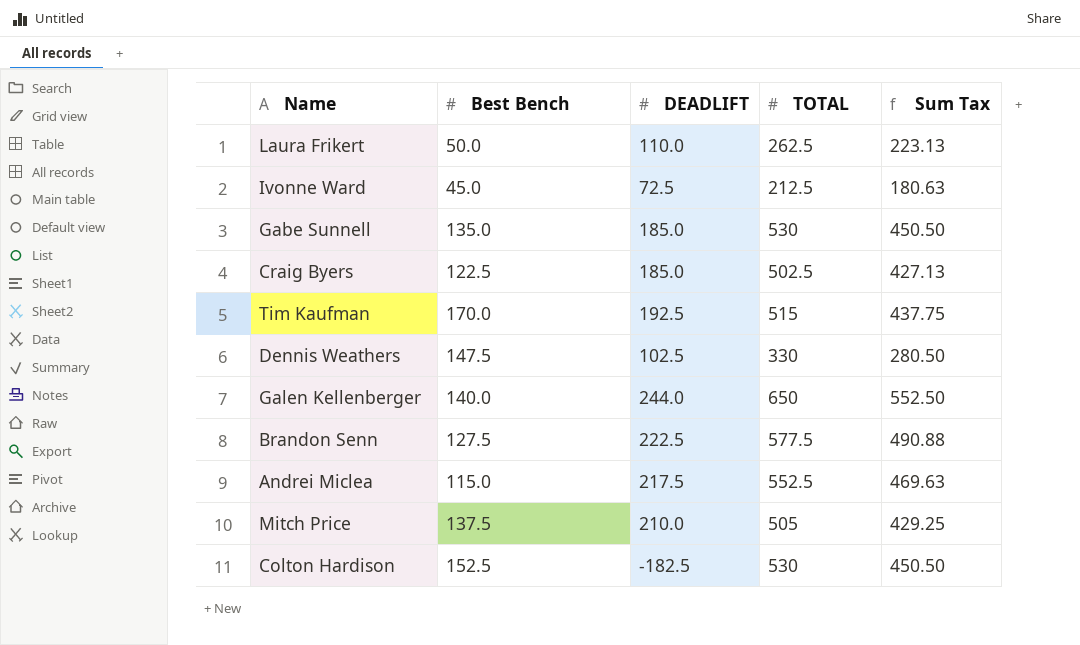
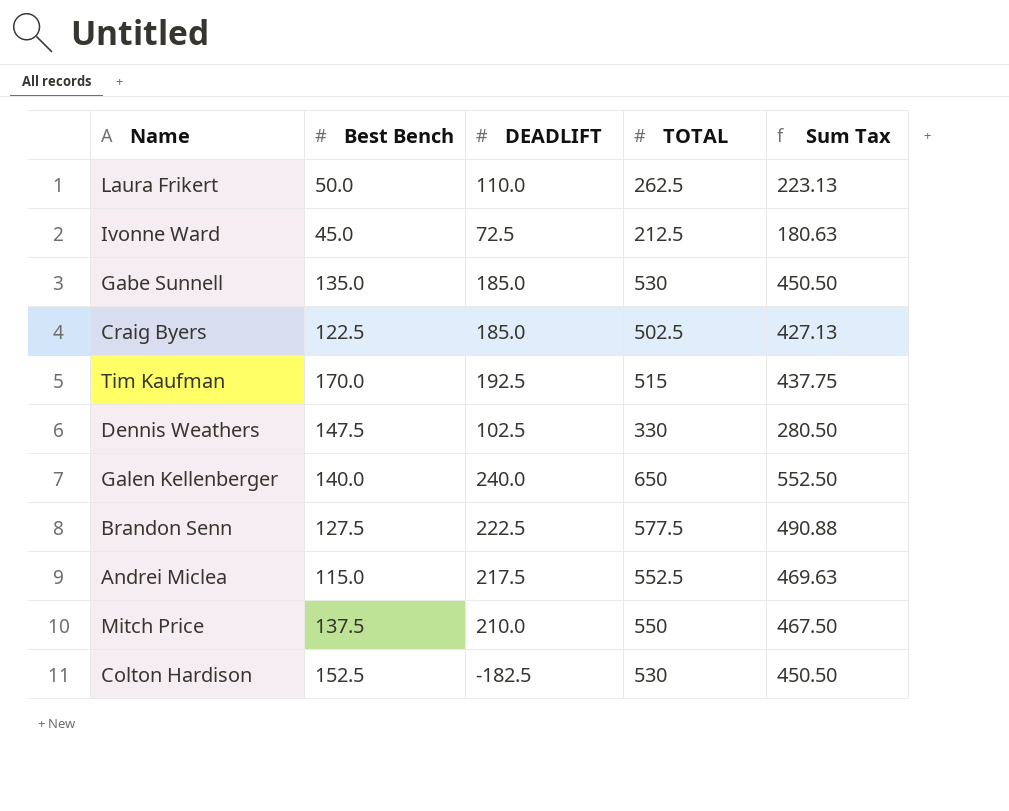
Galen Kellenberger | DEADLIFT: 244.0 -> 240.0
Mitch Price | TOTAL: 505 -> 550
Mitch Price | Sum Tax: 429.25 -> 467.50

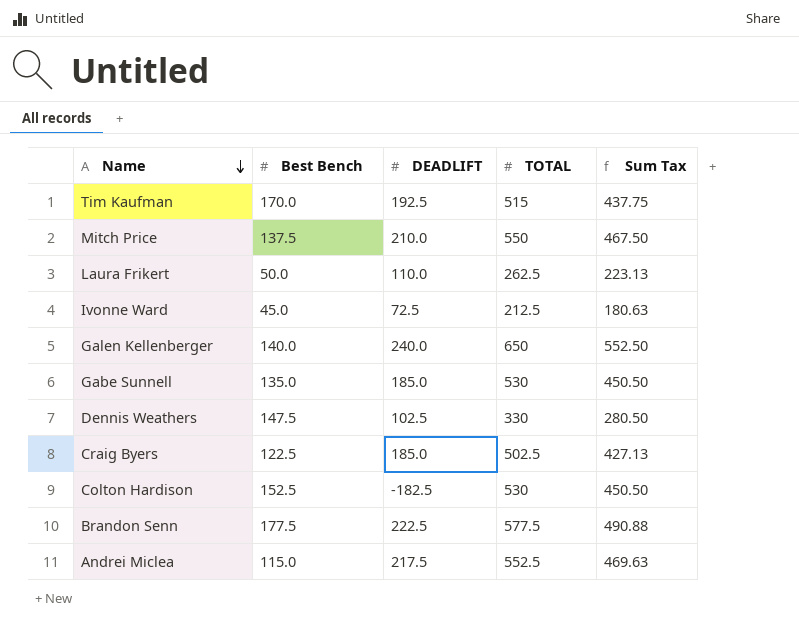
row order: none -> Name descending
Brandon Senn | Best Bench: 127.5 -> 177.5

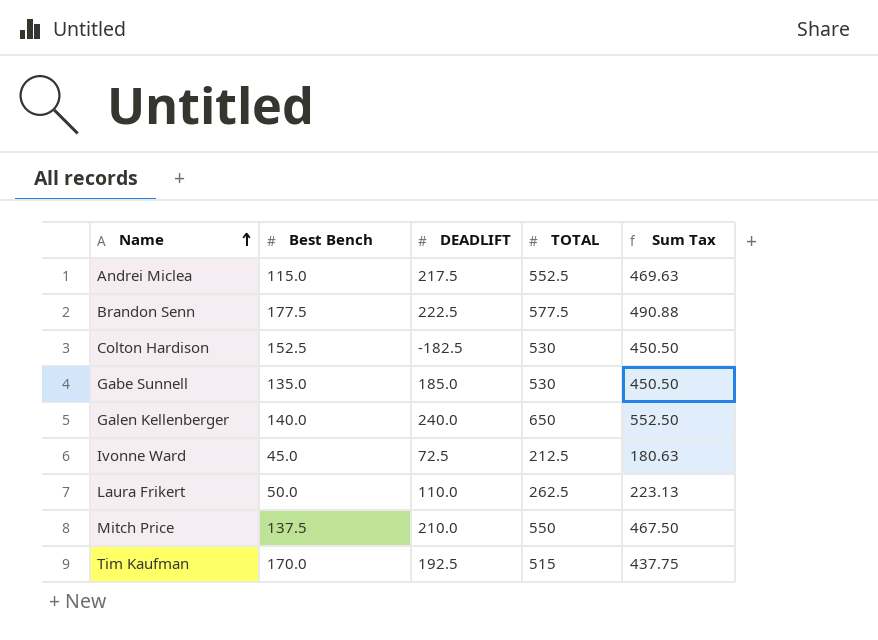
row order: Name descending -> Name ascending
row Dennis Weathers: 147.5 | 102.5 | 330 | 280.50 -> none
row Craig Byers: 122.5 | 185.0 | 502.5 | 427.13 -> none

